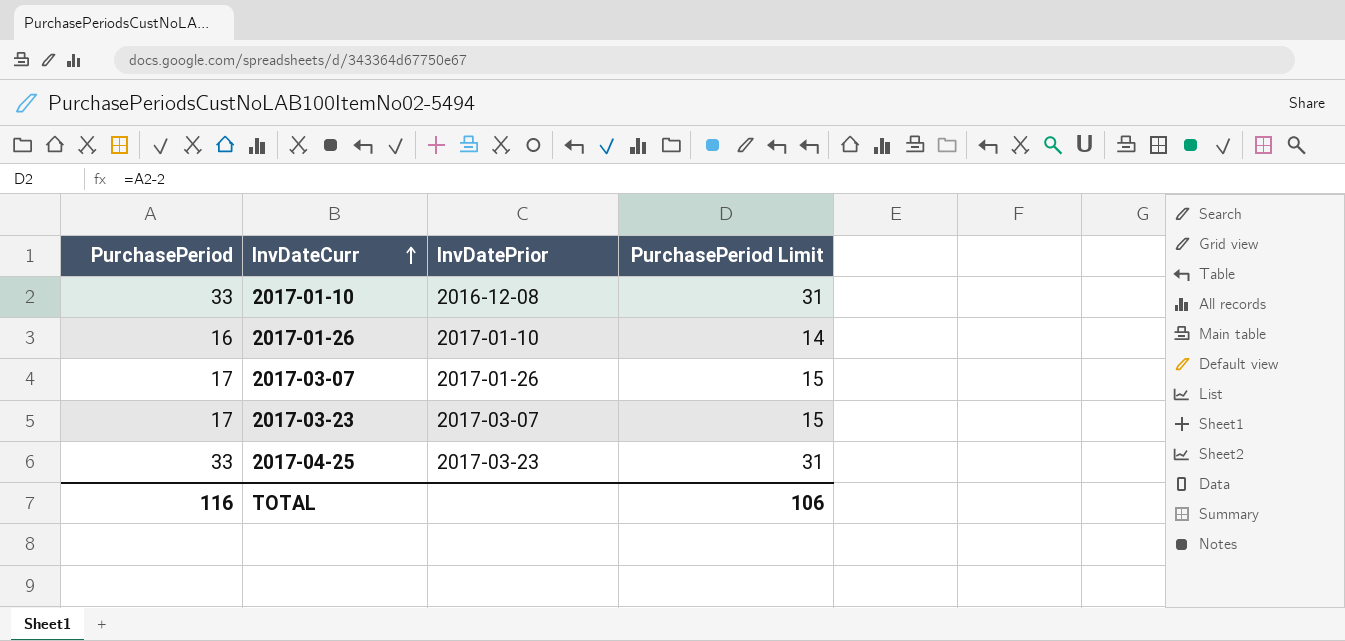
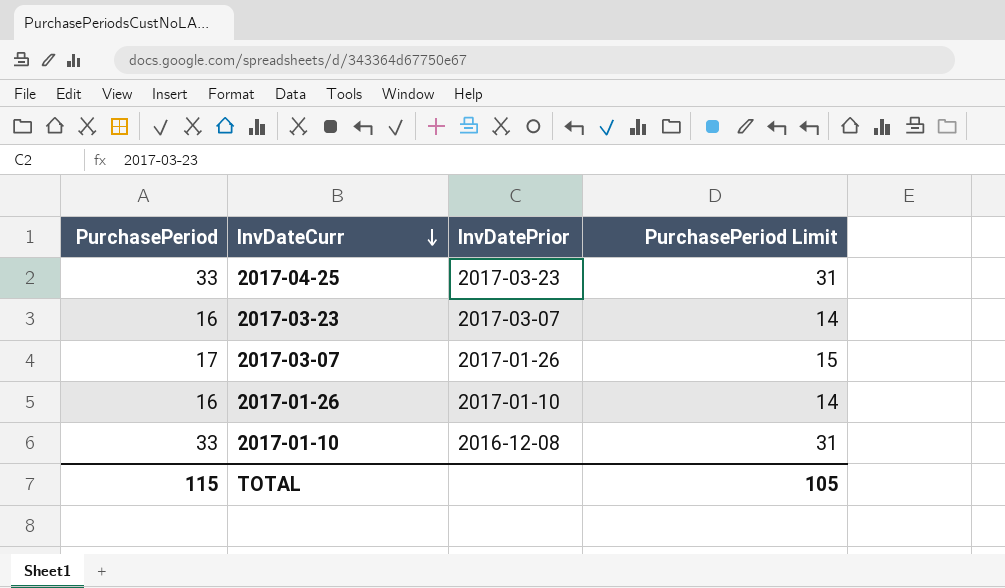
row order: InvDateCurr ascending -> InvDateCurr descending
2017-03-23 | PurchasePeriod: 17 -> 16
2017-03-23 | PurchasePeriod Limit: 15 -> 14
TOTAL | PurchasePeriod: 116 -> 115
TOTAL | PurchasePeriod Limit: 106 -> 105

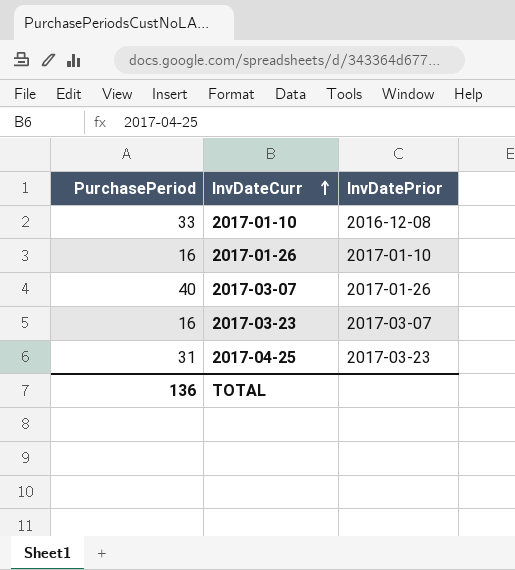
row order: InvDateCurr descending -> InvDateCurr ascending
column PurchasePeriod Limit | formula: [PurchasePeriod] - 2 -> none
2017-03-07 | PurchasePeriod: 17 -> 40
2017-04-25 | PurchasePeriod: 33 -> 31
TOTAL | PurchasePeriod: 115 -> 136

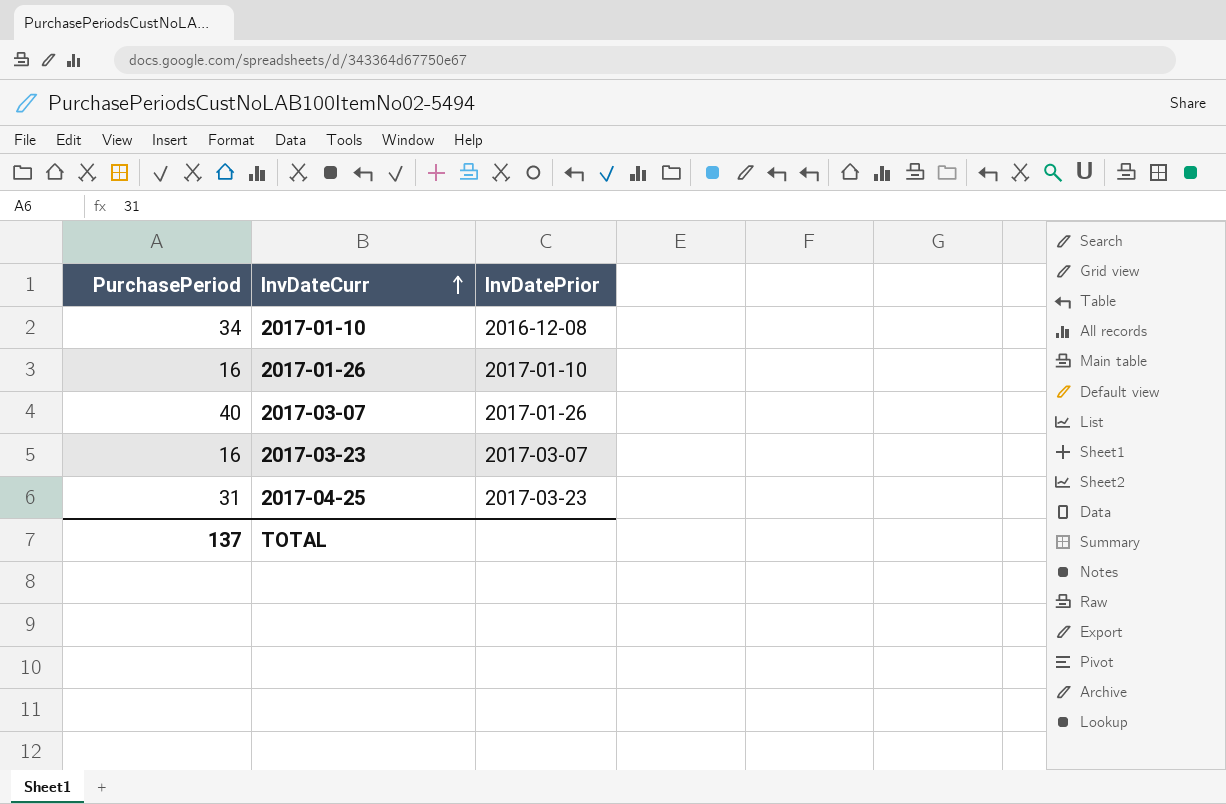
2017-01-10 | PurchasePeriod: 33 -> 34
TOTAL | PurchasePeriod: 136 -> 137

